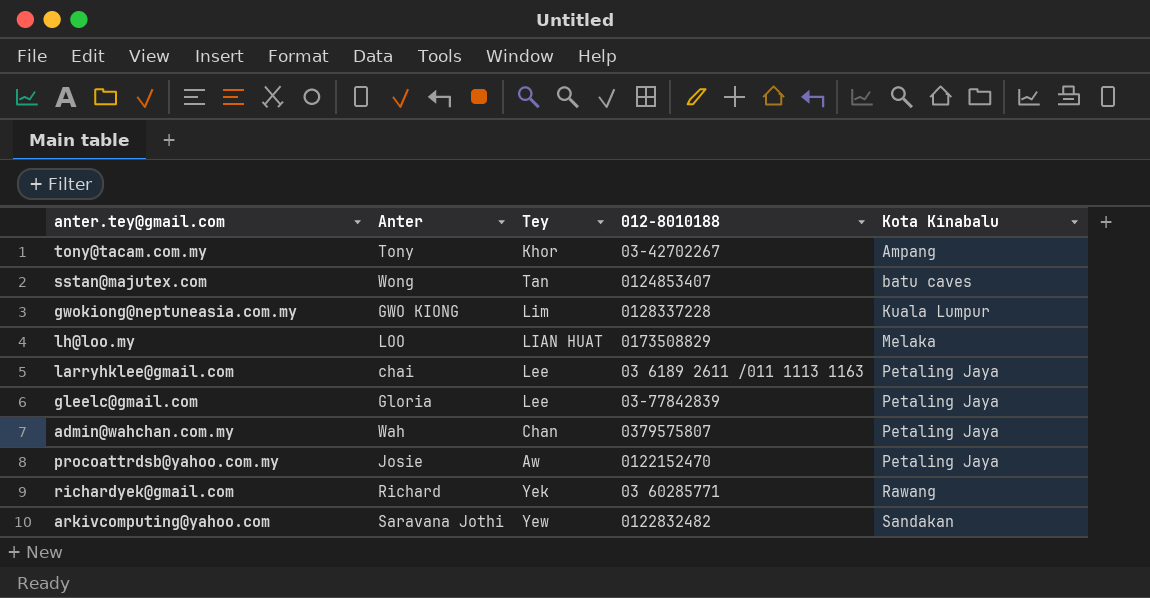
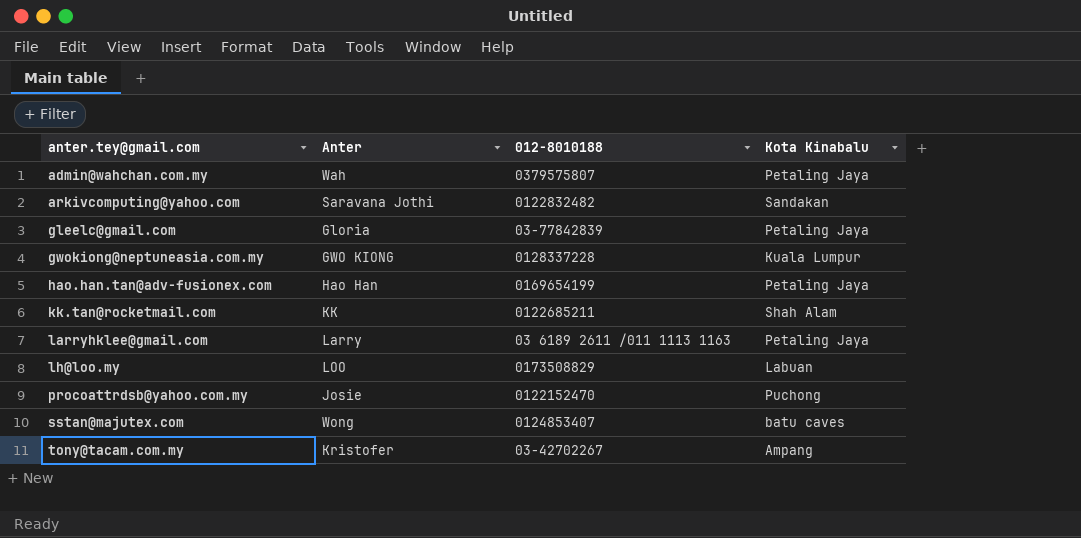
row order: Kota Kinabalu ascending -> anter.tey@gmail.com ascending
column Tey | position: 3 -> none
row richardyek@gmail.com: Richard | Yek | 03 60285771 | Rawang -> none
row hao.han.tan@adv-fusionex.com: none -> Hao Han | 0169654199 | Petaling Jaya
row kk.tan@rocketmail.com: none -> KK | 0122685211 | Shah Alam
larryhklee@gmail.com | Anter: chai -> Larry
lh@loo.my | Kota Kinabalu: Melaka -> Labuan
procoattrdsb@yahoo.com.my | Kota Kinabalu: Petaling Jaya -> Puchong
tony@tacam.com.my | Anter: Tony -> Kristofer

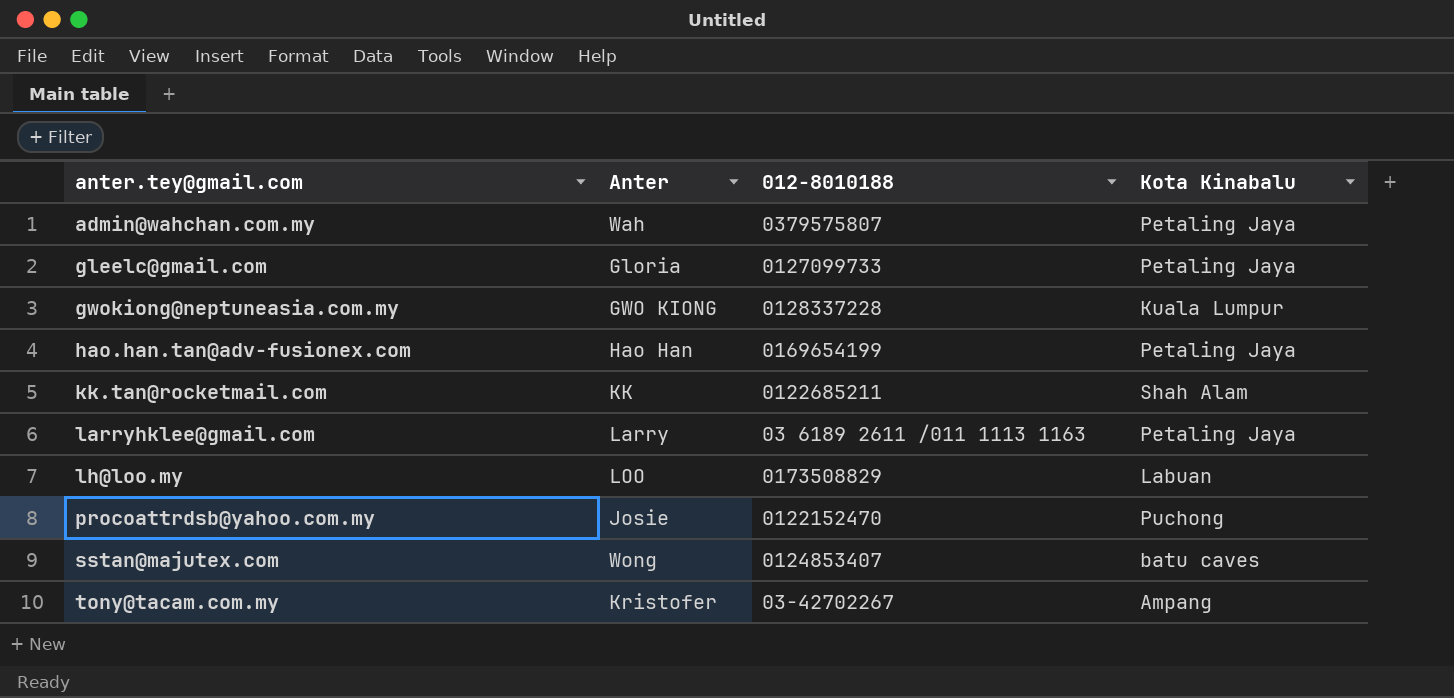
row arkivcomputing@yahoo.com: Saravana Jothi | 0122832482 | Sandakan -> none
gleelc@gmail.com | 012-8010188: 03-77842839 -> 0127099733

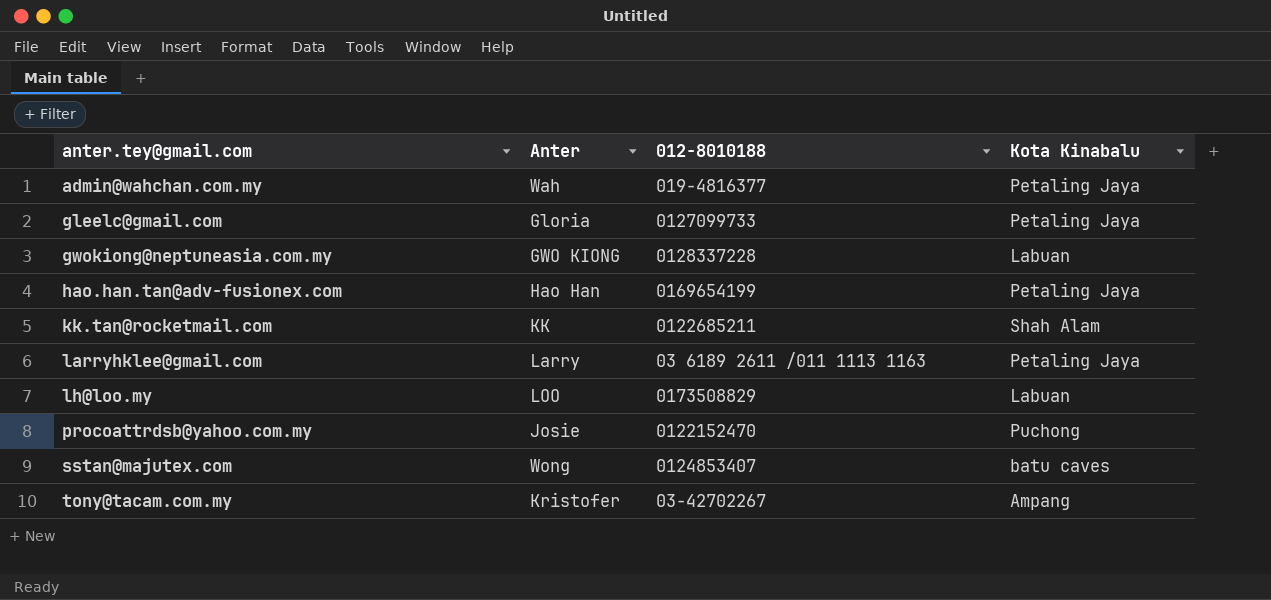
admin@wahchan.com.my | 012-8010188: 0379575807 -> 019-4816377
gwokiong@neptuneasia.com.my | Kota Kinabalu: Kuala Lumpur -> Labuan

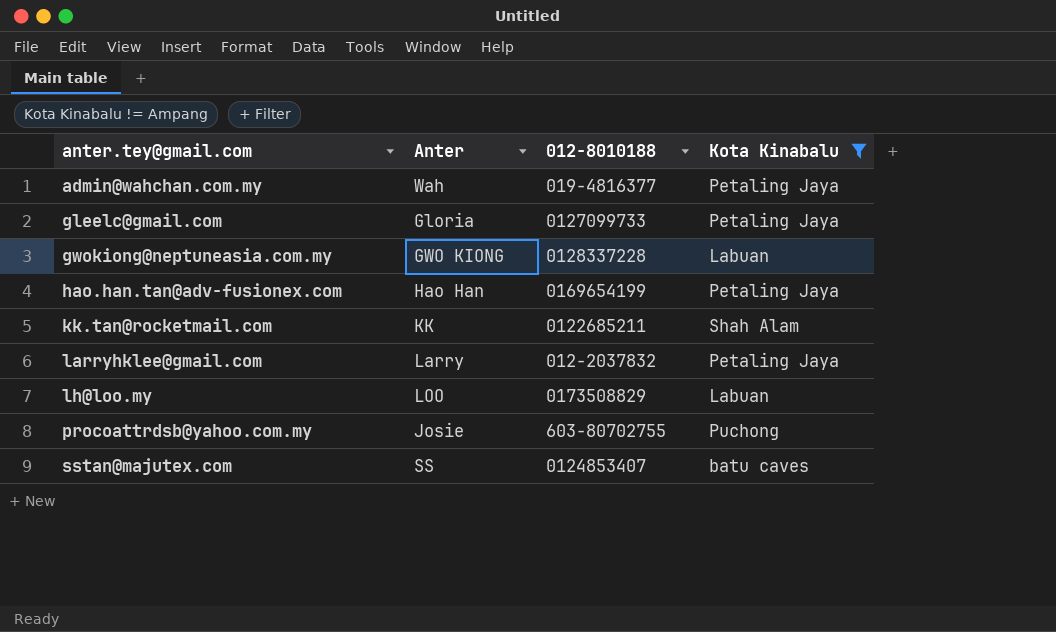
filter: none -> Kota Kinabalu != Ampang
larryhklee@gmail.com | 012-8010188: 03 6189 2611 /011 1113 1163 -> 012-2037832
procoattrdsb@yahoo.com.my | 012-8010188: 0122152470 -> 603-80702755
sstan@majutex.com | Anter: Wong -> SS

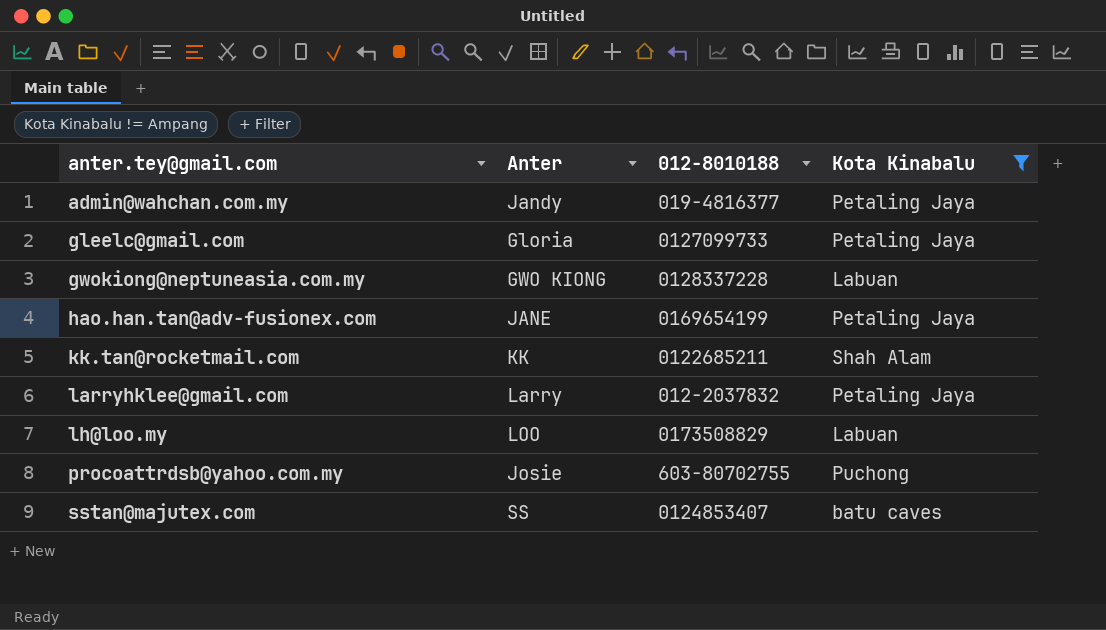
admin@wahchan.com.my | Anter: Wah -> Jandy
hao.han.tan@adv-fusionex.com | Anter: Hao Han -> JANE

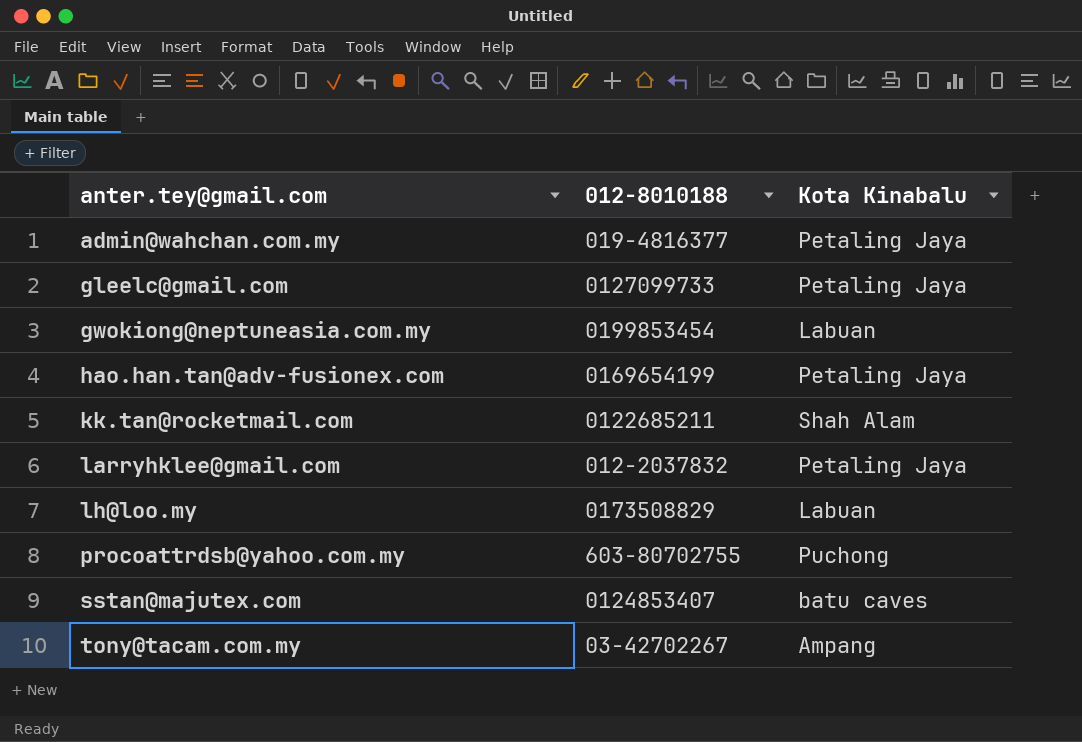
filter: Kota Kinabalu != Ampang -> none
column Anter | position: 2 -> none
gwokiong@neptuneasia.com.my | 012-8010188: 0128337228 -> 0199853454

